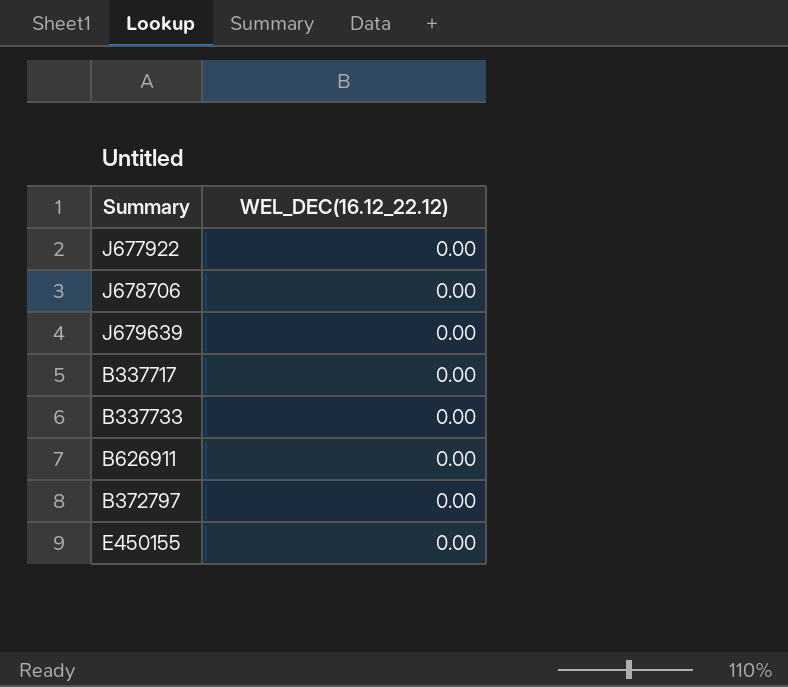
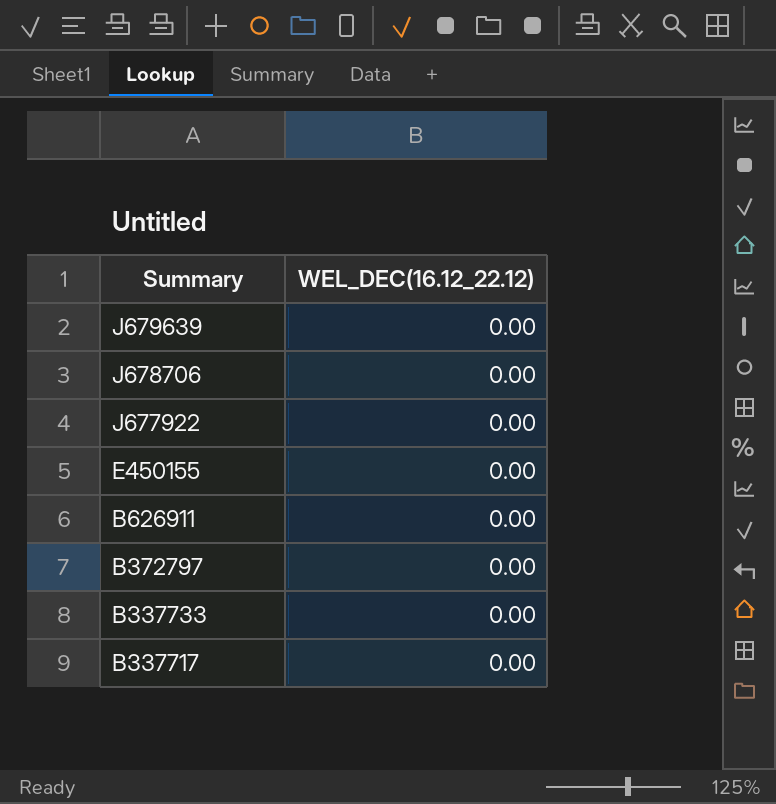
row order: none -> Summary descending

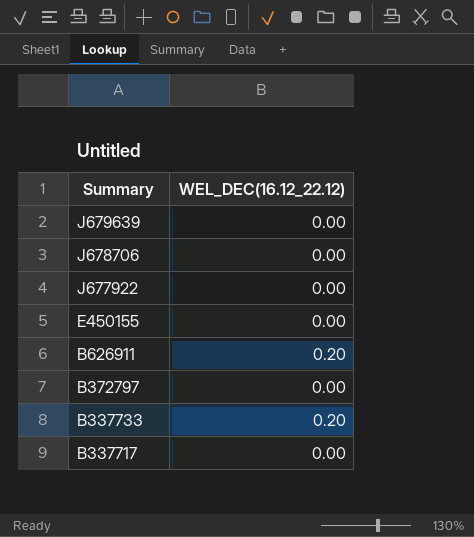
B626911 | WEL_DEC(16.12_22.12): 0.00 -> 0.20
B337733 | WEL_DEC(16.12_22.12): 0.00 -> 0.20

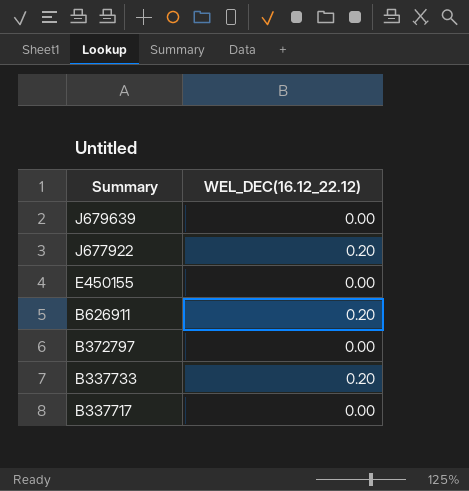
row J678706: 0.00 -> none
J677922 | WEL_DEC(16.12_22.12): 0.00 -> 0.20

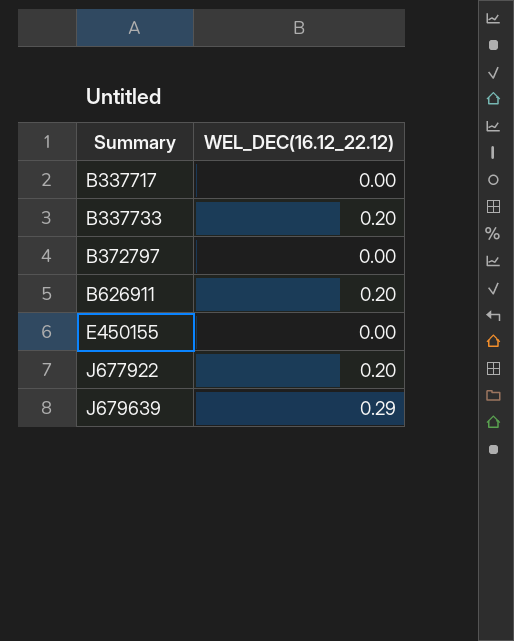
row order: Summary descending -> Summary ascending
J679639 | WEL_DEC(16.12_22.12): 0.00 -> 0.29

